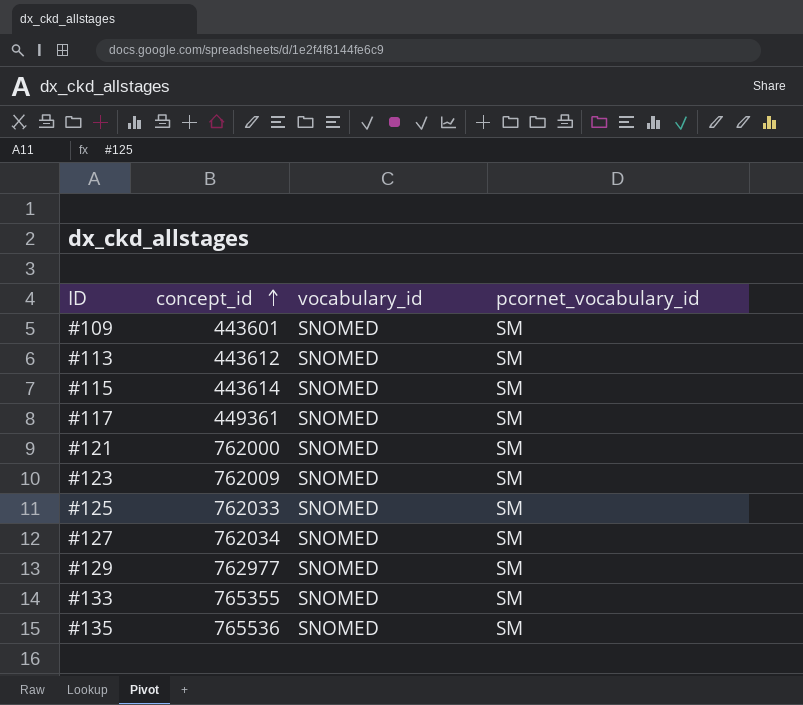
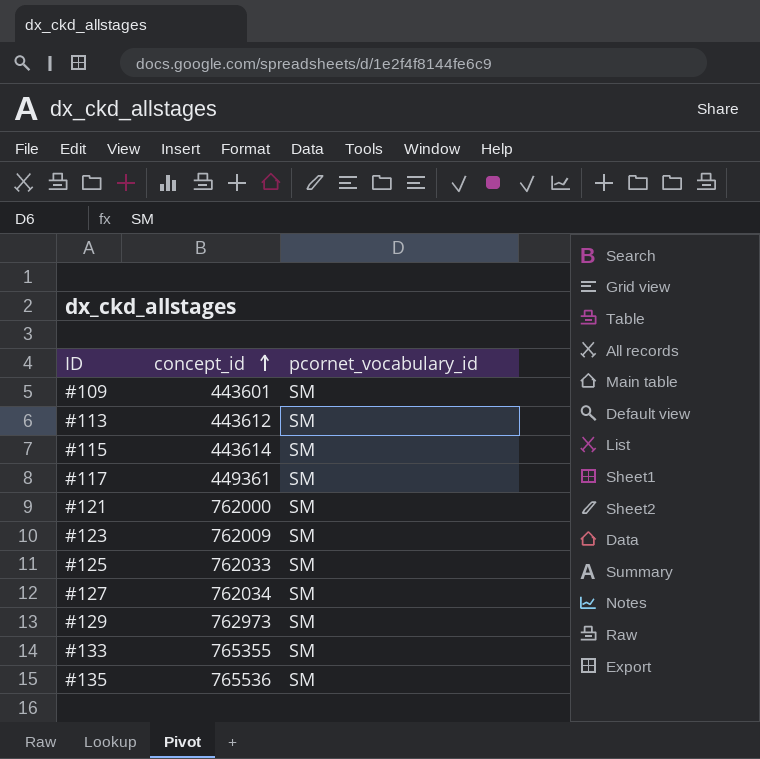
column vocabulary_id | position: 3 -> none
#129 | concept_id: 762977 -> 762973

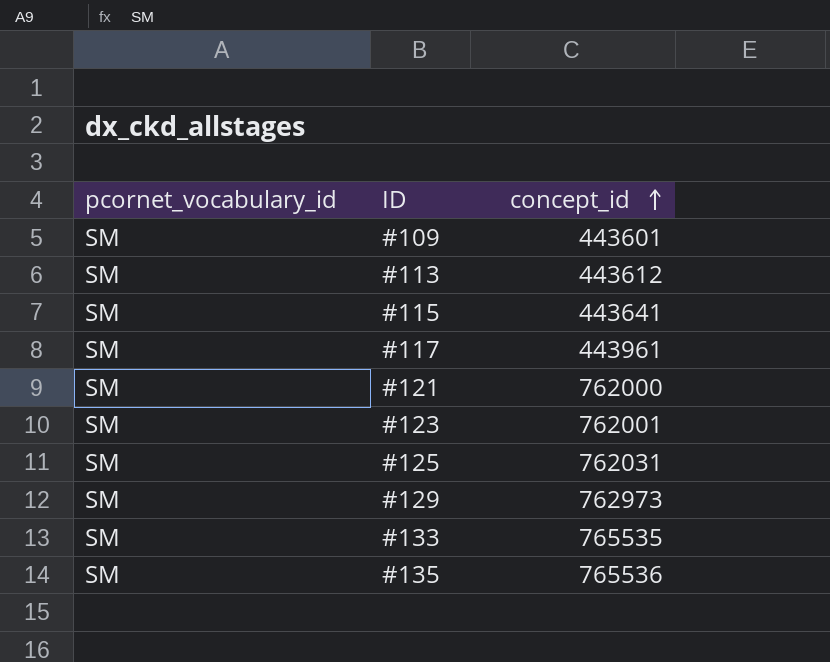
column pcornet_vocabulary_id | position: 3 -> 1
row #127: 762034 | SM -> none
#115 | concept_id: 443614 -> 443641
#117 | concept_id: 449361 -> 443961
#123 | concept_id: 762009 -> 762001
#125 | concept_id: 762033 -> 762031
#133 | concept_id: 765355 -> 765535

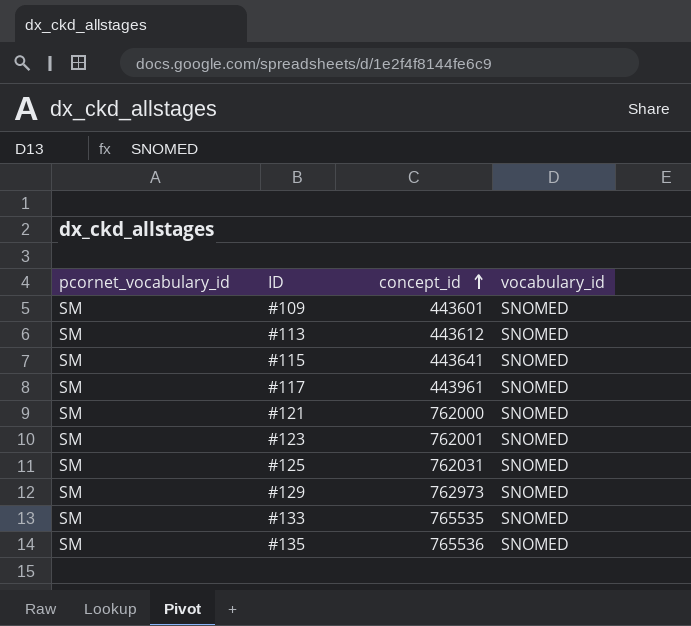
column vocabulary_id | position: none -> 4

